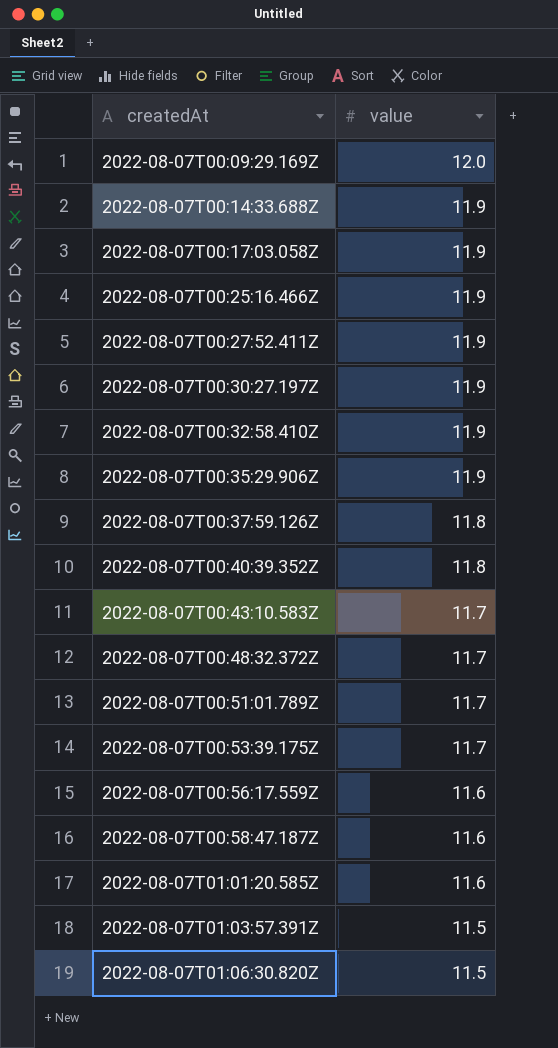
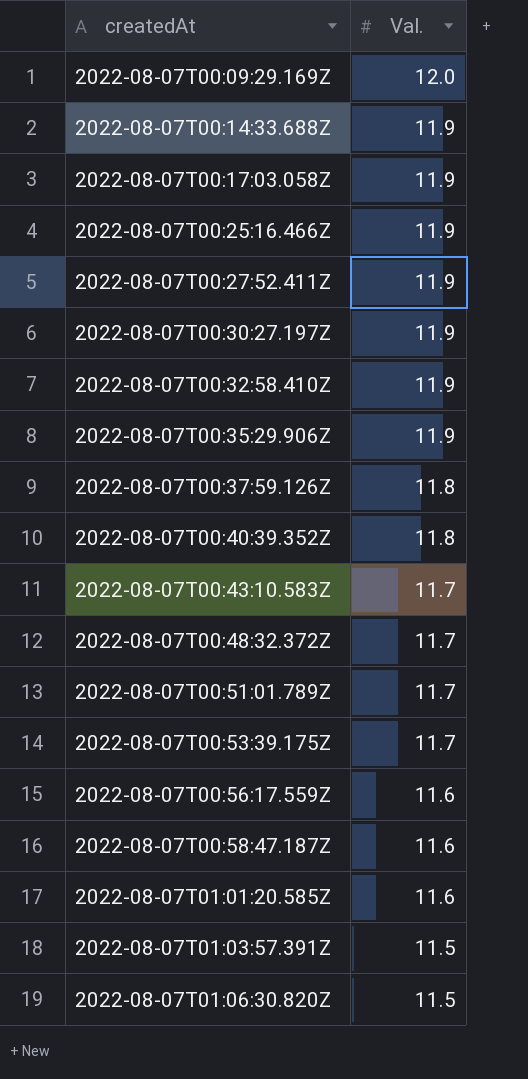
column name: value -> Val.

